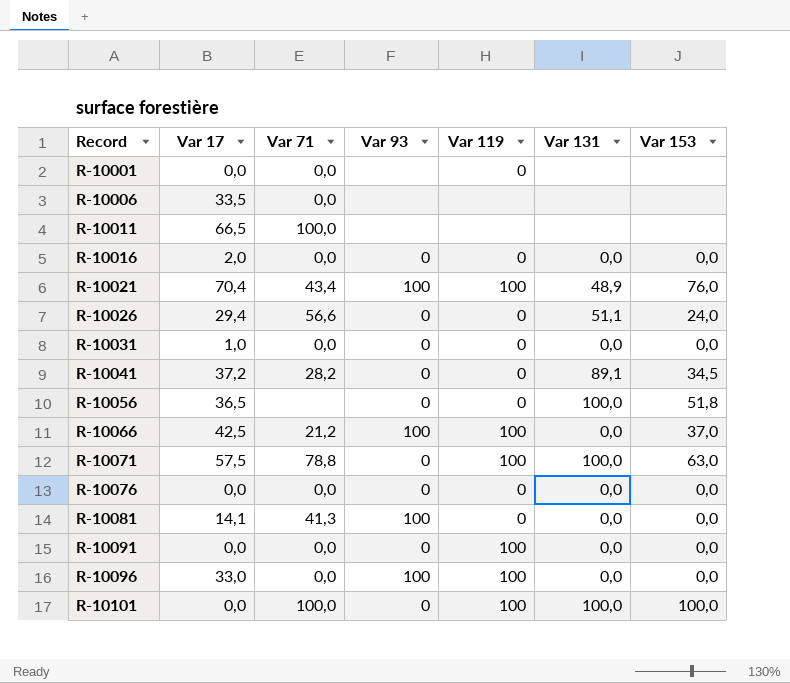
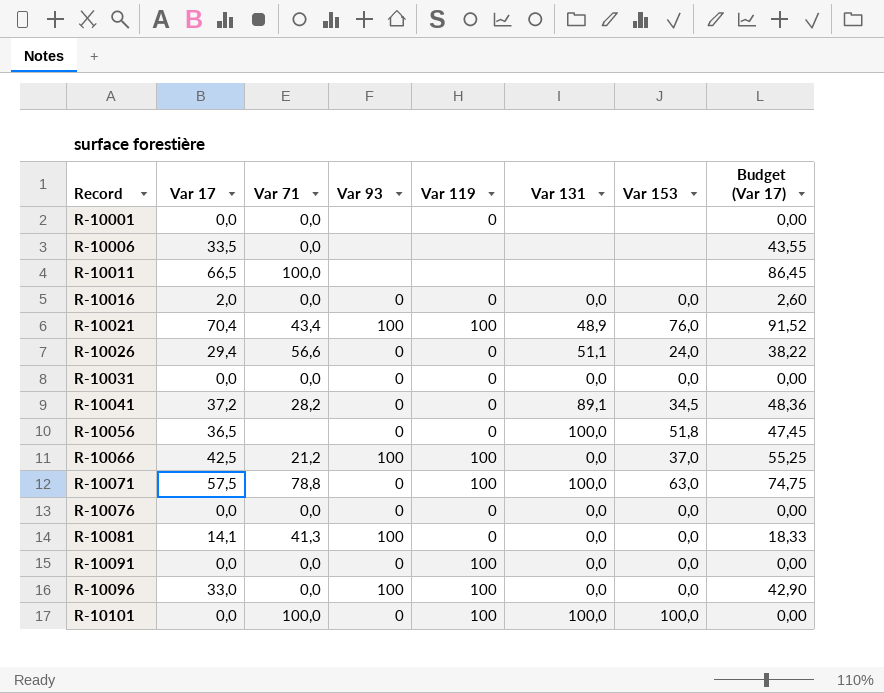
column Budget (Var 17) | formula: none -> [Var 17] * 1,3
R-10031 | Var 17: 1,0 -> 0,0

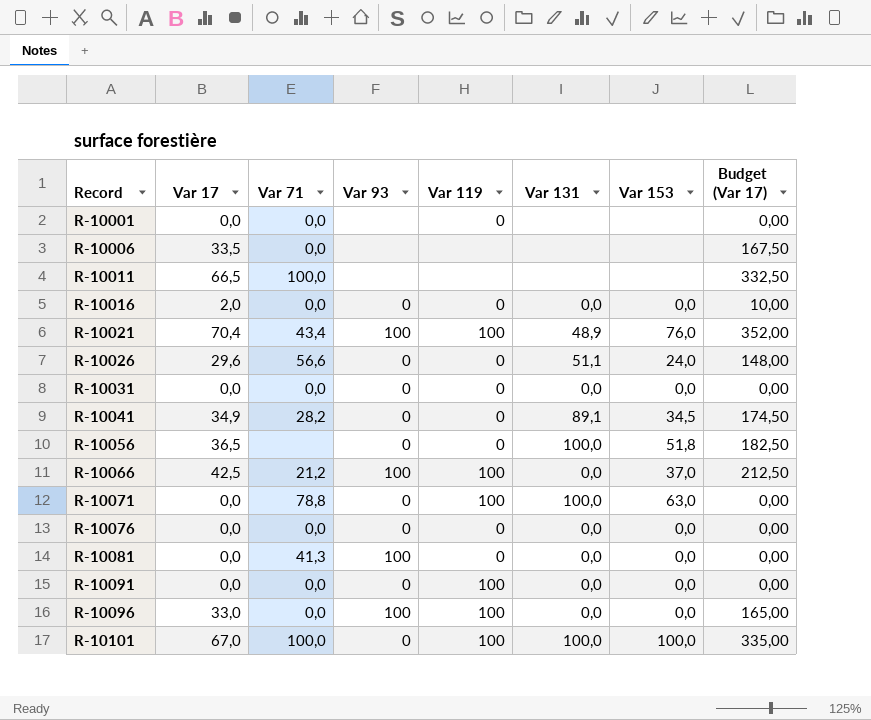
column Budget (Var 17) | formula: [Var 17] * 1,3 -> [Var 17] * 5
R-10026 | Var 17: 29,4 -> 29,6
R-10041 | Var 17: 37,2 -> 34,9
R-10071 | Var 17: 57,5 -> 0,0
R-10081 | Var 17: 14,1 -> 0,0
R-10101 | Var 17: 0,0 -> 67,0

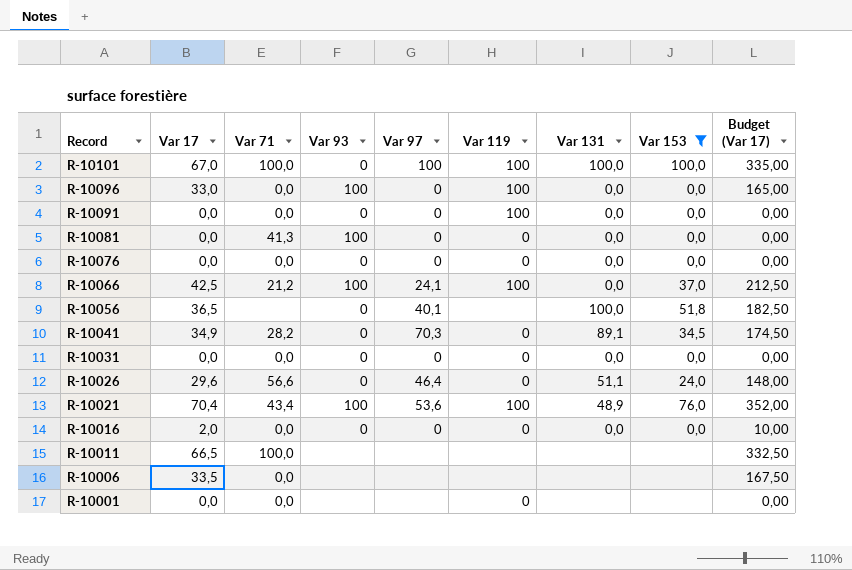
filter: none -> Var 153 != 63,0
row order: Record ascending -> Record descending
column Var 97 | position: none -> 5
R-10056 | Var 119: 0 -> none

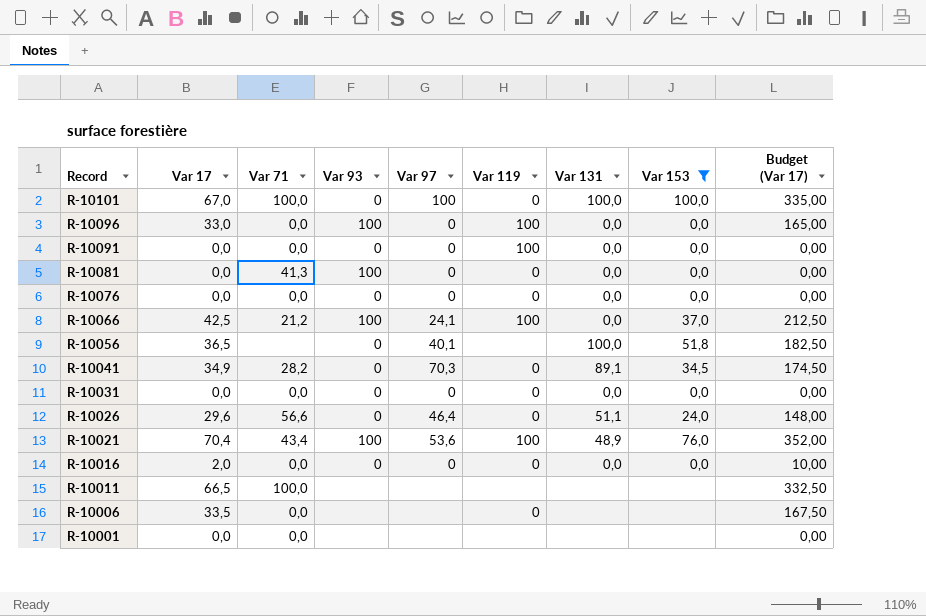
R-10101 | Var 119: 100 -> 0
R-10006 | Var 119: none -> 0
R-10001 | Var 119: 0 -> none

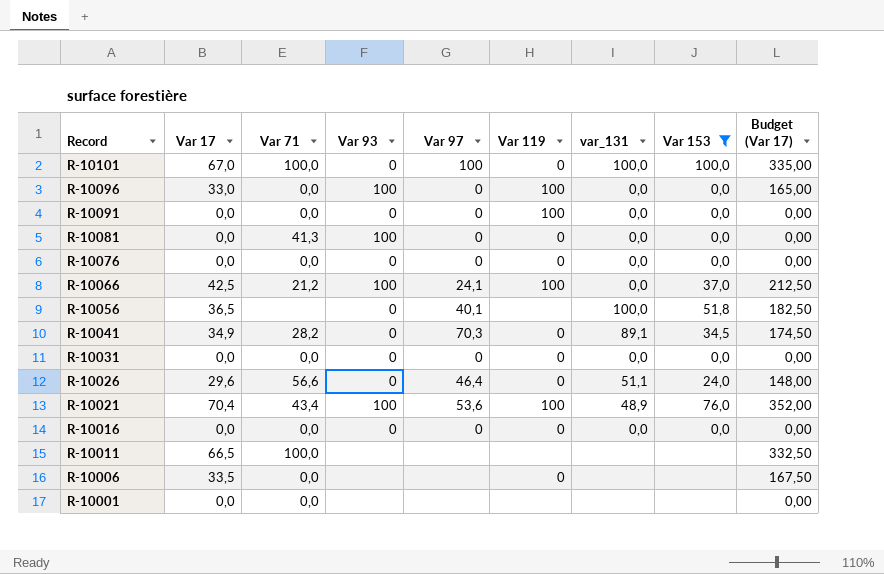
column name: Var 131 -> var_131
R-10016 | Var 17: 2,0 -> 0,0
R-10016 | Budget (Var 17): 10,00 -> 0,00

